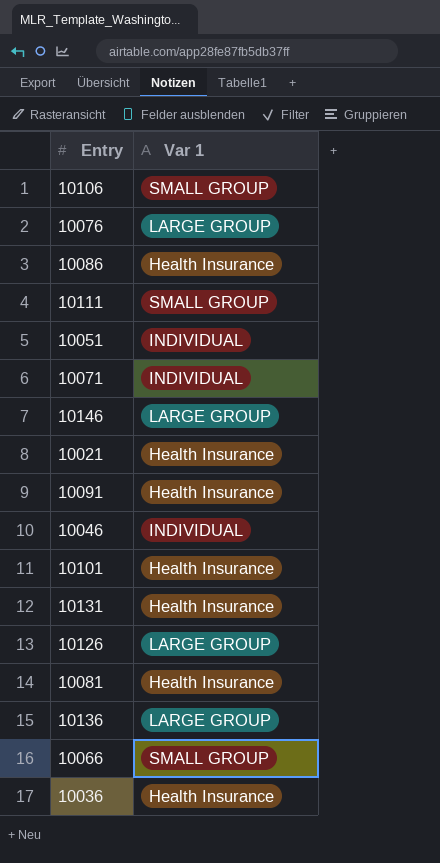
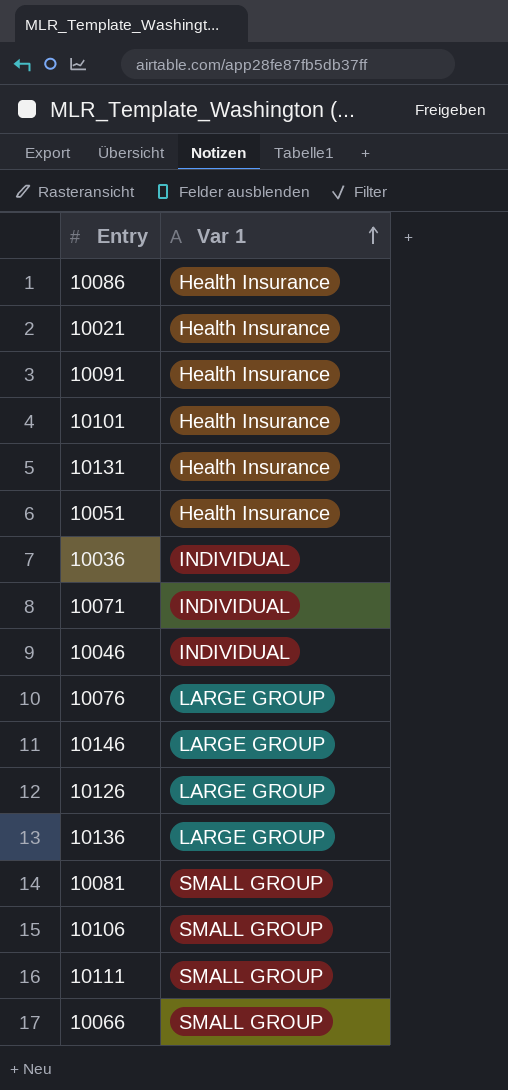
row order: none -> Var 1 ascending
10051 | Var 1: INDIVIDUAL -> Health Insurance
10036 | Var 1: Health Insurance -> INDIVIDUAL
10081 | Var 1: Health Insurance -> SMALL GROUP

